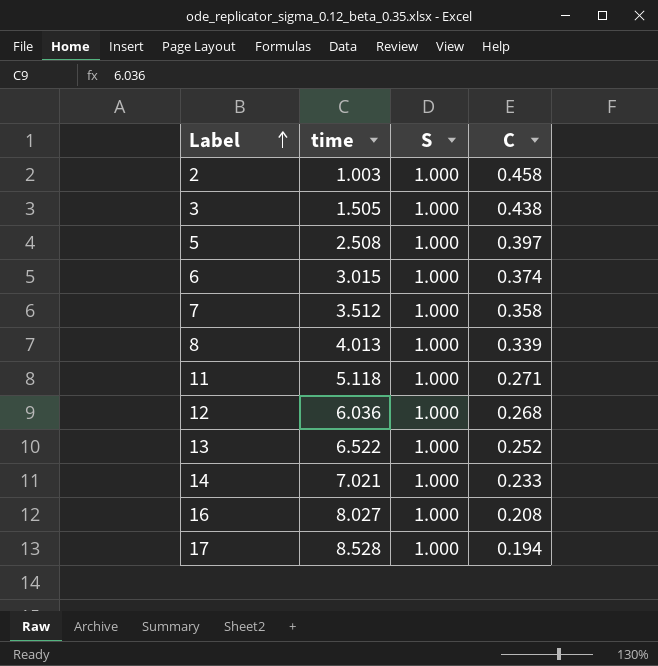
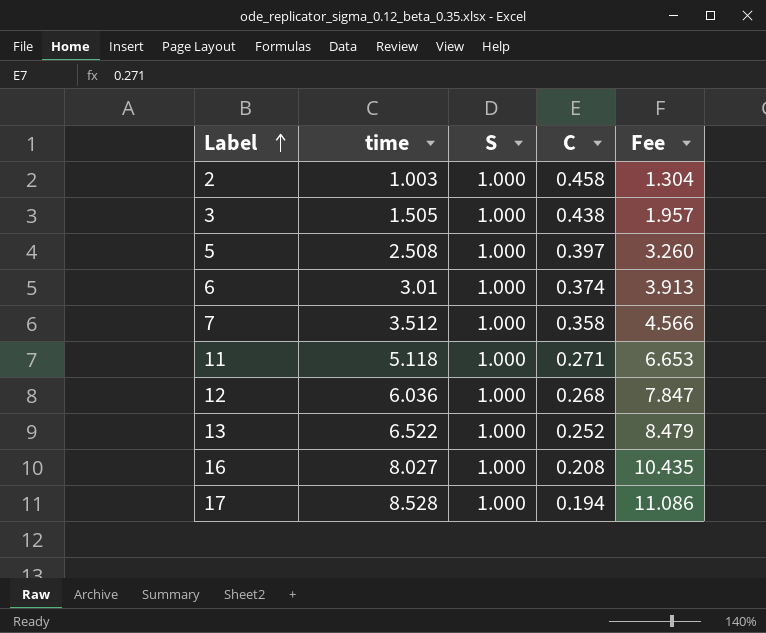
column Fee | formula: none -> [time] * 1.3
row 8: 4.013 | 1.000 | 0.339 -> none
row 14: 7.021 | 1.000 | 0.233 -> none
6 | time: 3.015 -> 3.01

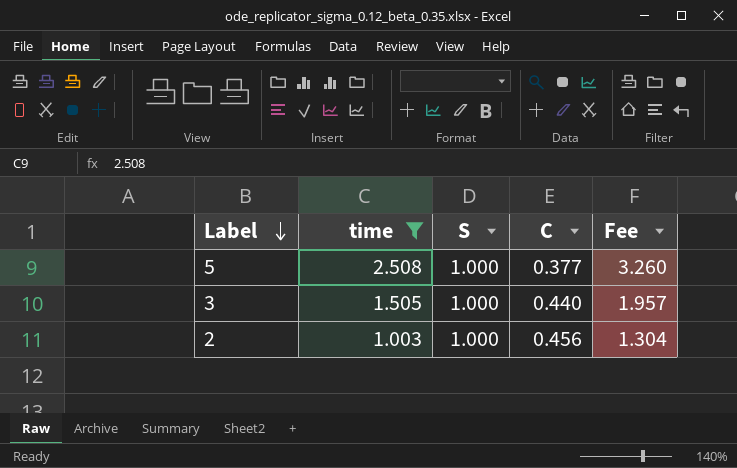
filter: none -> time <= 2.508
row order: Label ascending -> Label descending
5 | C: 0.397 -> 0.377
3 | C: 0.438 -> 0.440
2 | C: 0.458 -> 0.456

